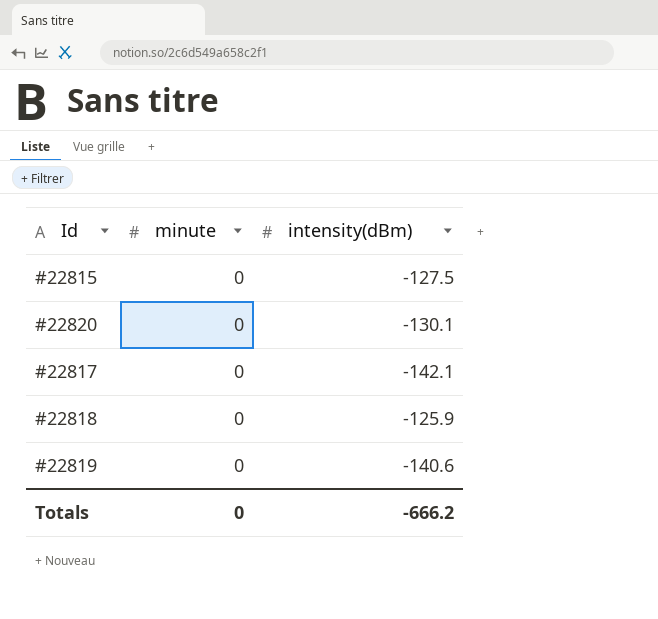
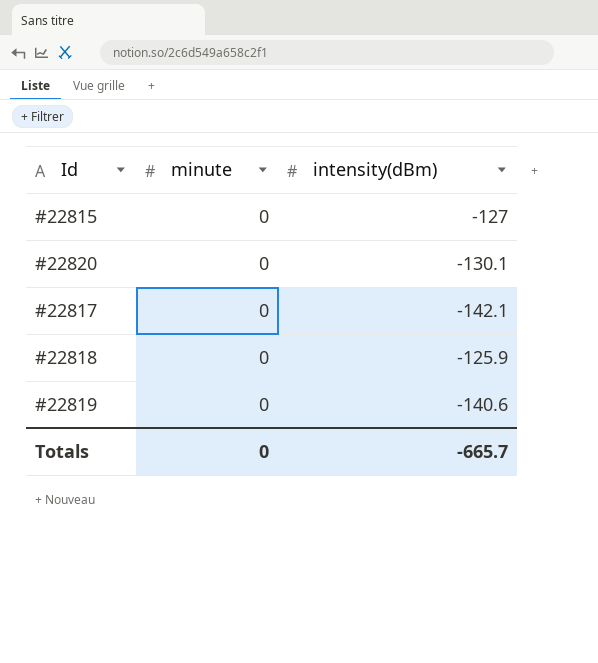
#22815 | intensity(dBm): -127.5 -> -127
Totals | intensity(dBm): -666.2 -> -665.7

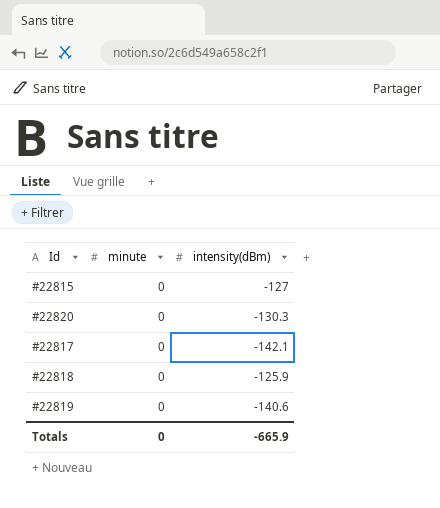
#22820 | intensity(dBm): -130.1 -> -130.3
Totals | intensity(dBm): -665.7 -> -665.9

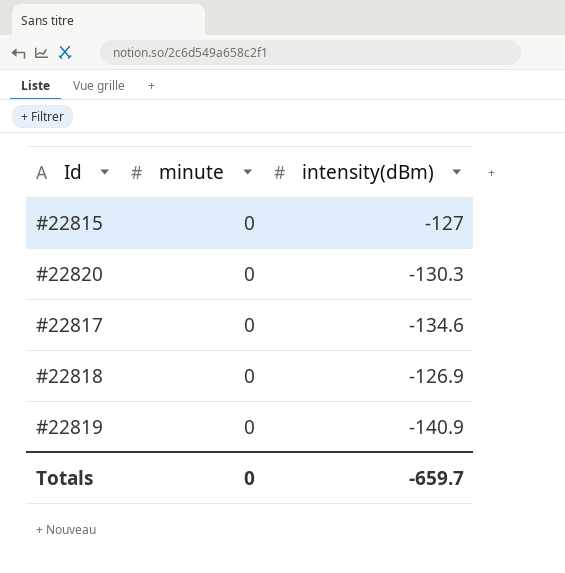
#22817 | intensity(dBm): -142.1 -> -134.6
#22818 | intensity(dBm): -125.9 -> -126.9
#22819 | intensity(dBm): -140.6 -> -140.9
Totals | intensity(dBm): -665.9 -> -659.7

